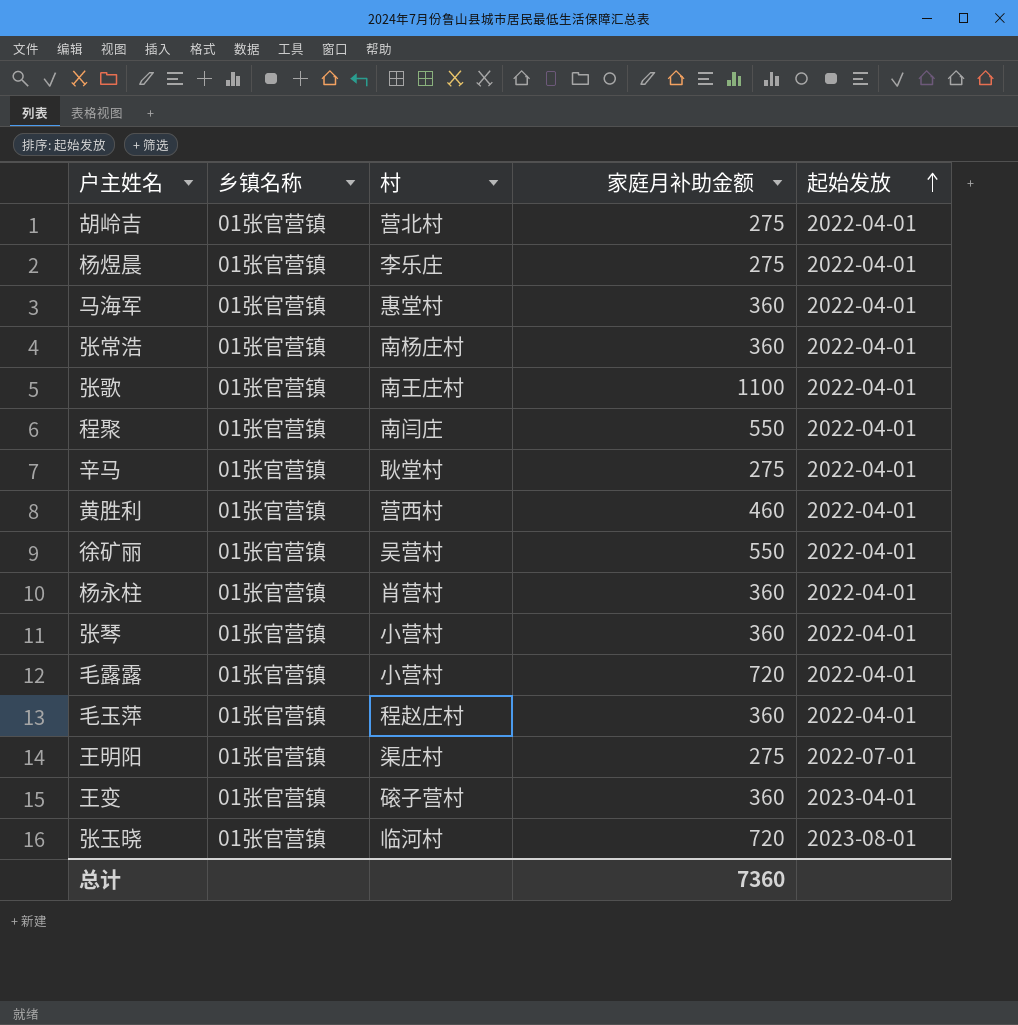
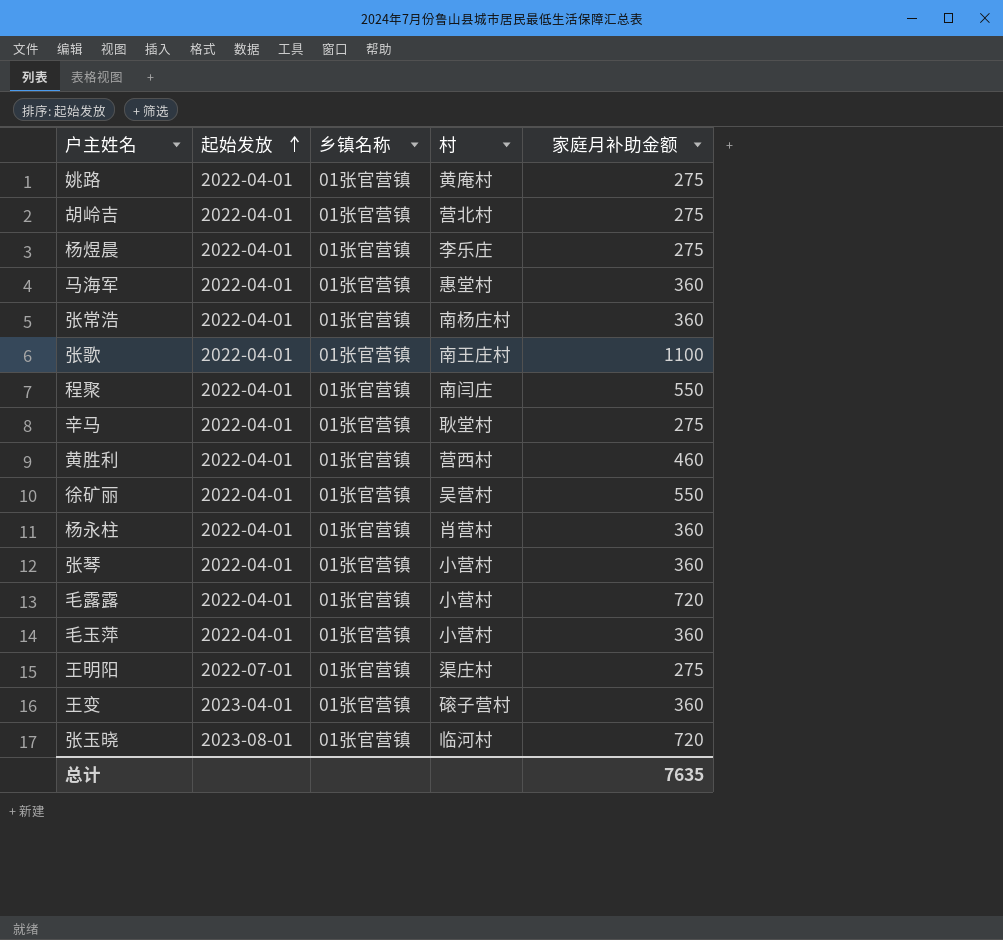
column 起始发放 | position: 5 -> 2
row 姚路: none -> 2022-04-01 | 01张官营镇 | 黄庵村 | 275
毛玉萍 | 村: 程赵庄村 -> 小营村
总计 | 家庭月补助金额: 7360 -> 7635

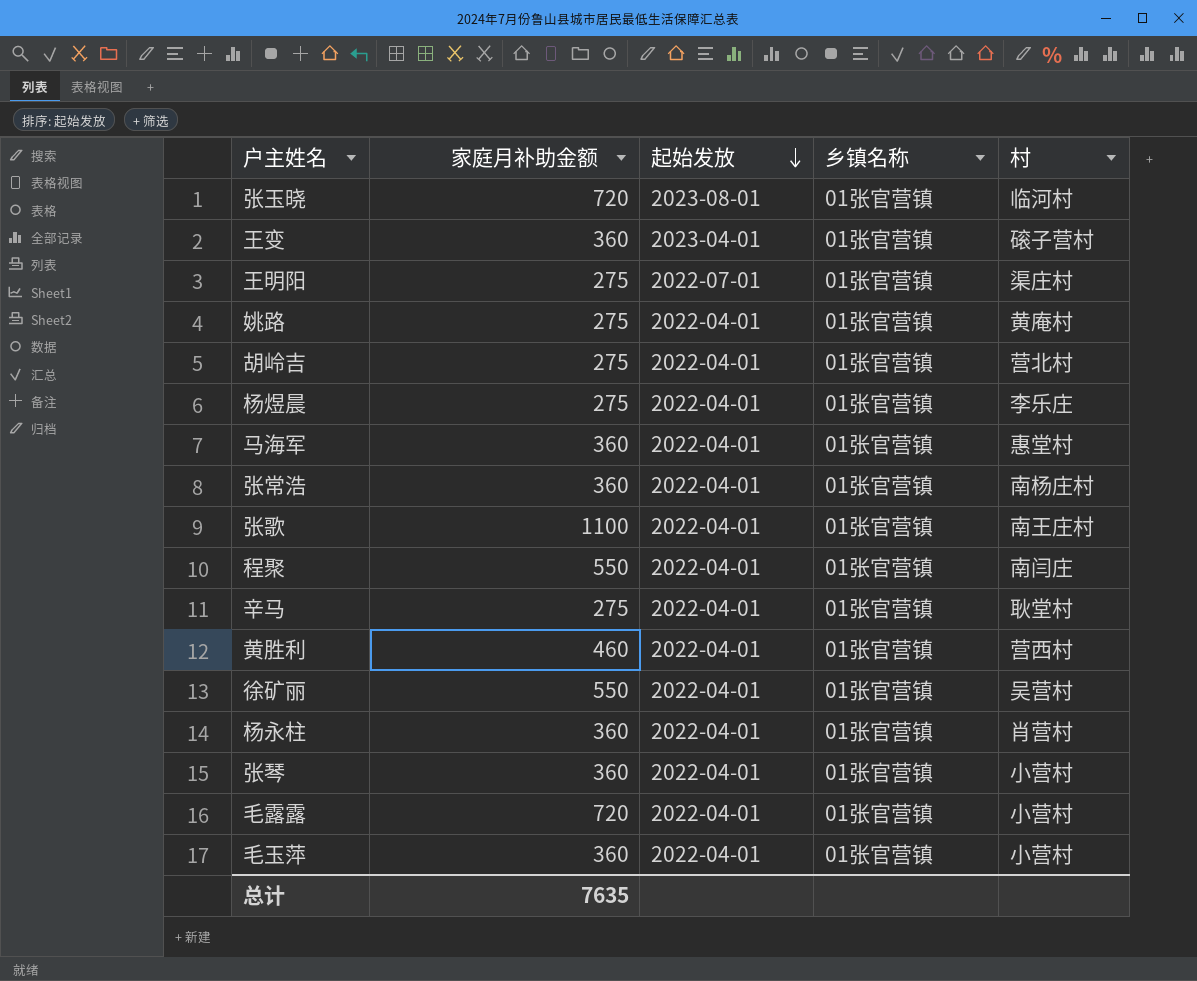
row order: 起始发放 ascending -> 起始发放 descending
column 家庭月补助金额 | position: 5 -> 2

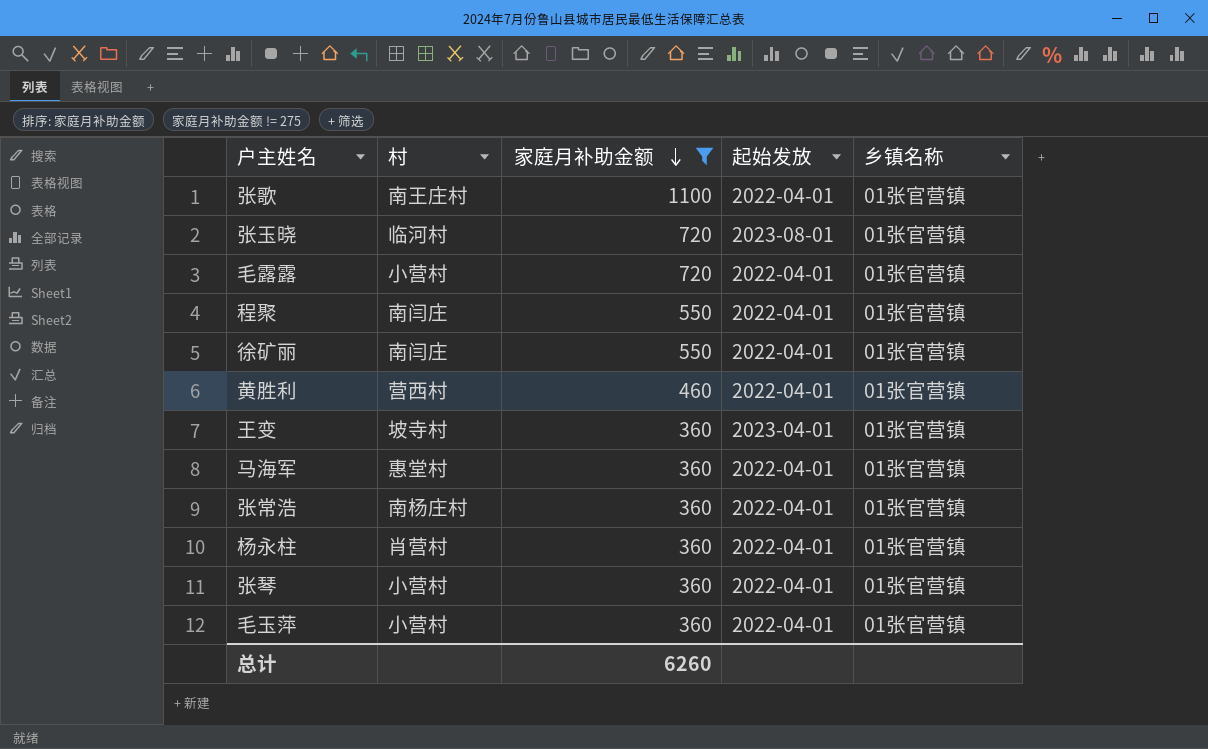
filter: none -> 家庭月补助金额 != 275
row order: 起始发放 descending -> 家庭月补助金额 descending
column 村 | position: 5 -> 2
徐矿丽 | 村: 吴营村 -> 南闫庄
王变 | 村: 磙子营村 -> 坡寺村
总计 | 家庭月补助金额: 7635 -> 6260

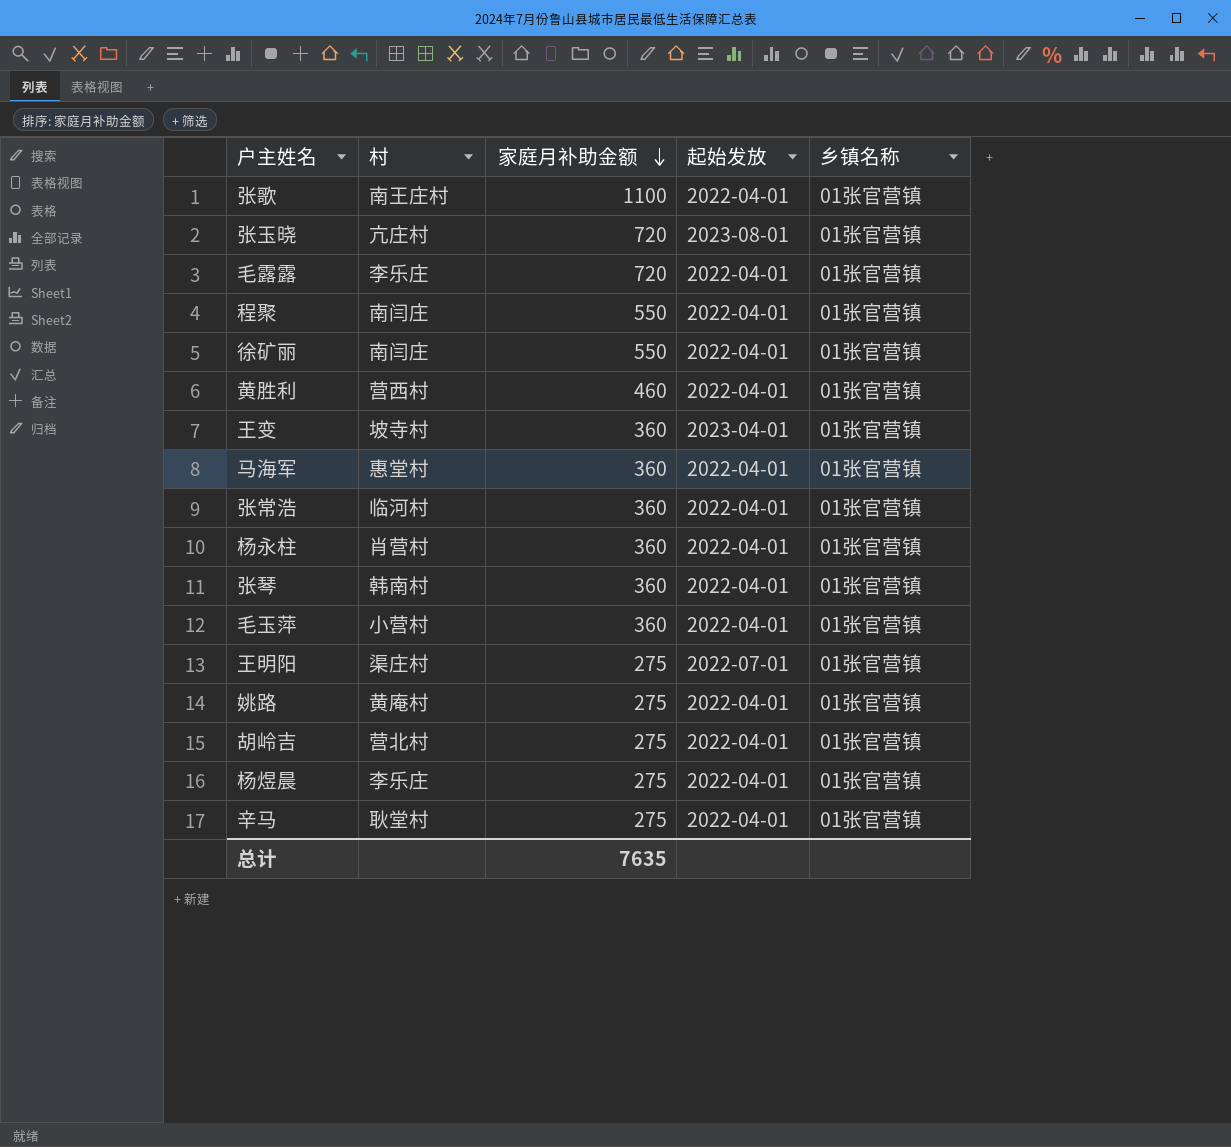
filter: 家庭月补助金额 != 275 -> none
张玉晓 | 村: 临河村 -> 亢庄村
毛露露 | 村: 小营村 -> 李乐庄
张常浩 | 村: 南杨庄村 -> 临河村
张琴 | 村: 小营村 -> 韩南村
总计 | 家庭月补助金额: 6260 -> 7635

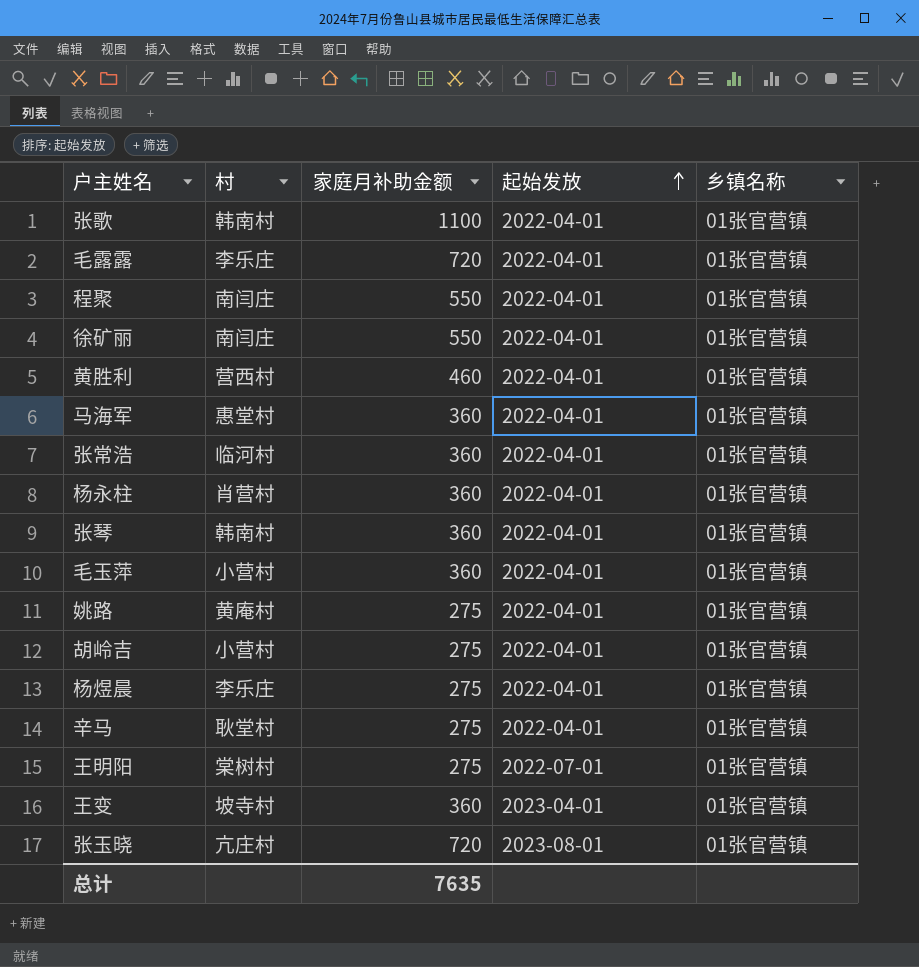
row order: 家庭月补助金额 descending -> 起始发放 ascending
张歌 | 村: 南王庄村 -> 韩南村
胡岭吉 | 村: 营北村 -> 小营村
王明阳 | 村: 渠庄村 -> 棠树村

